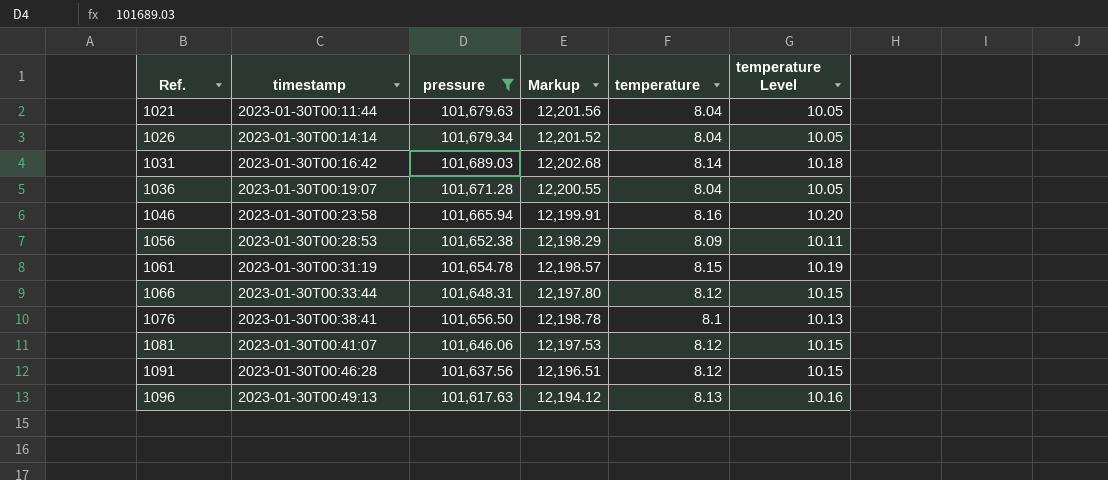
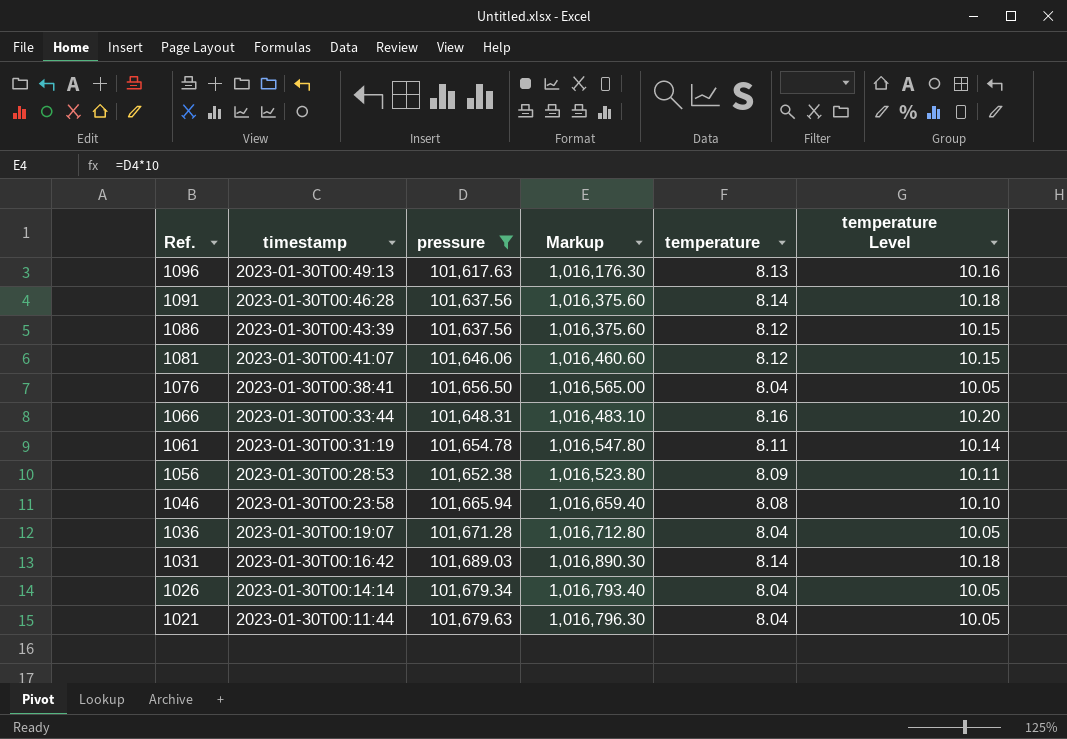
row order: Ref. ascending -> Ref. descending
column Markup | formula: [pressure] * 0.12 -> [pressure] * 10
1091 | temperature: 8.12 -> 8.14
1091 | temperature Level: 10.15 -> 10.18
row 1086: none -> 2023-01-30T00:43:39 | 101,637.56 | 1,016,375.60 | 8.12 | 10.15
1076 | temperature: 8.1 -> 8.04
1076 | temperature Level: 10.13 -> 10.05
1066 | temperature: 8.12 -> 8.16
1066 | temperature Level: 10.15 -> 10.20
1061 | temperature: 8.15 -> 8.11
1061 | temperature Level: 10.19 -> 10.14
1046 | temperature: 8.16 -> 8.08
1046 | temperature Level: 10.20 -> 10.10

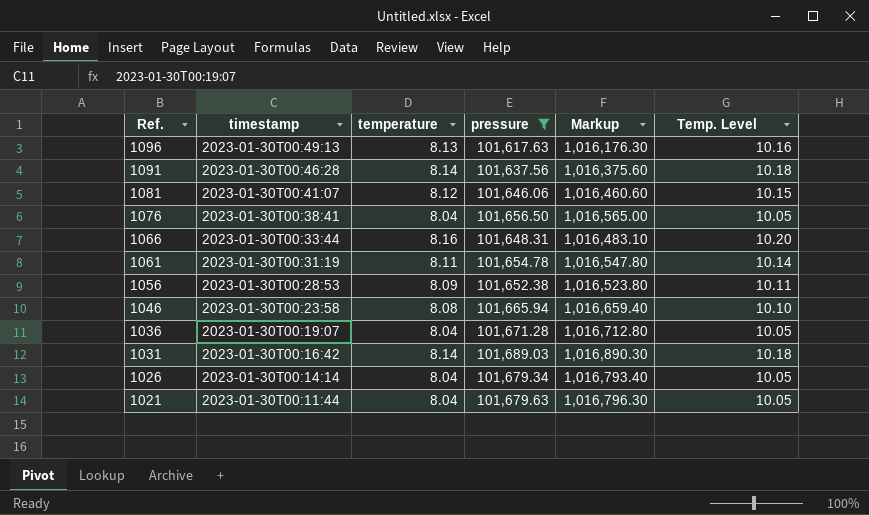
column temperature | position: 5 -> 3
column name: temperature Level -> Temp. Level
row 1086: 2023-01-30T00:43:39 | 101,637.56 | 1,016,375.60 | 8.12 | 10.15 -> none

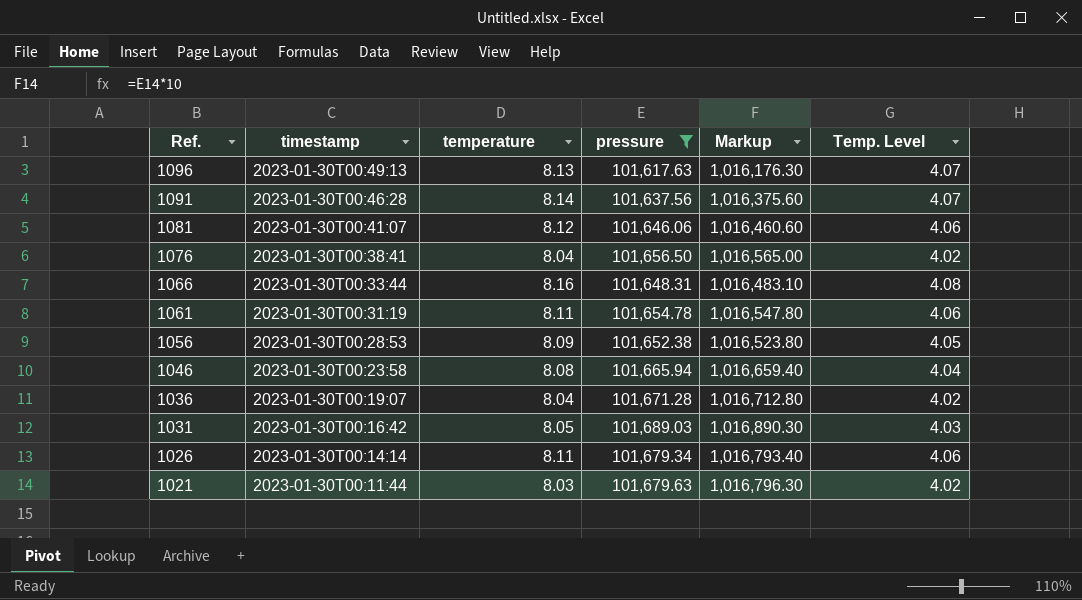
column Temp. Level | formula: [temperature] * 1.25 -> [temperature] * 0.5
1031 | temperature: 8.14 -> 8.05
1026 | temperature: 8.04 -> 8.11
1021 | temperature: 8.04 -> 8.03

